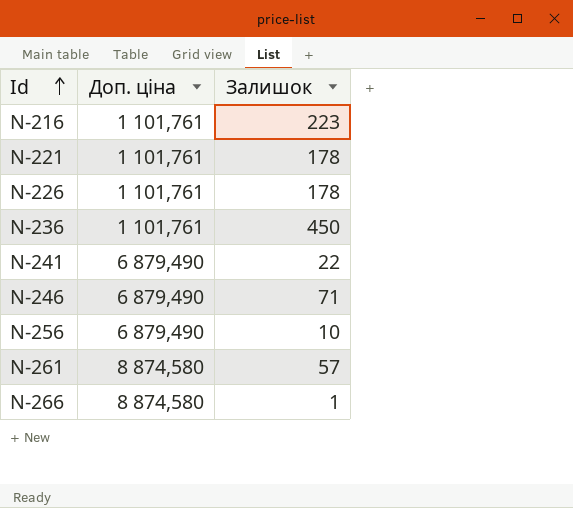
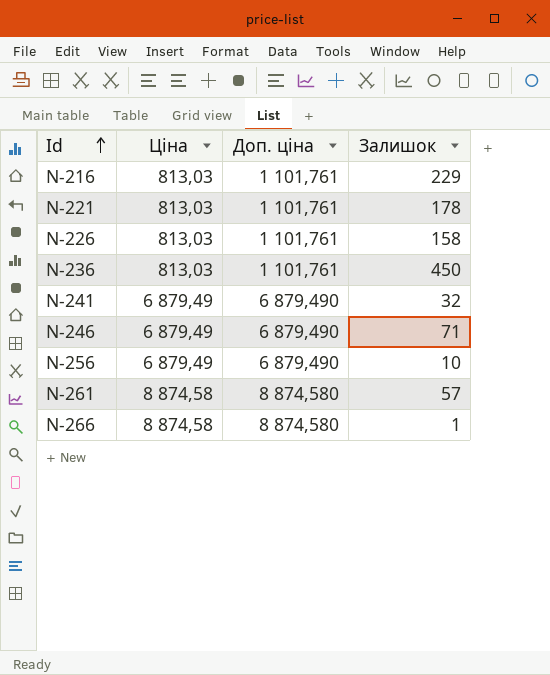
column Ціна | position: none -> 2
N-216 | Залишок: 223 -> 229
N-226 | Залишок: 178 -> 158
N-241 | Залишок: 22 -> 32

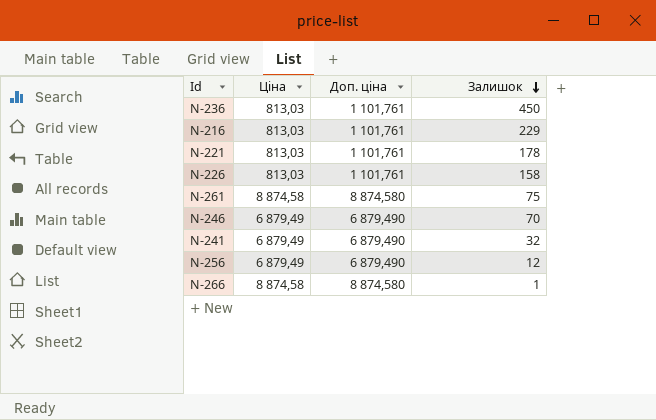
row order: Id ascending -> Залишок descending
N-261 | Залишок: 57 -> 75
N-246 | Залишок: 71 -> 70
N-256 | Залишок: 10 -> 12

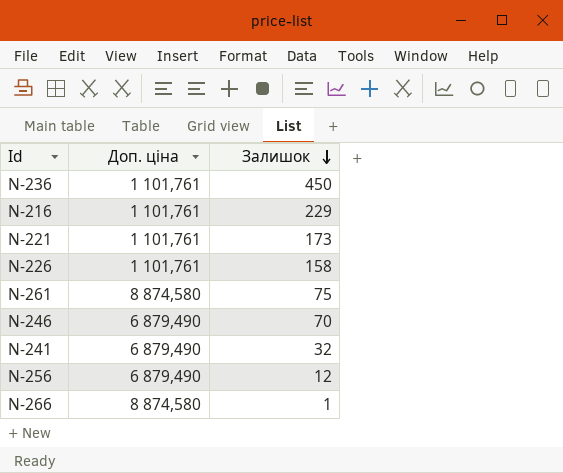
column Ціна | position: 2 -> none
N-221 | Залишок: 178 -> 173

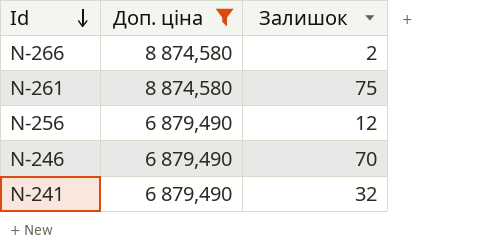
filter: none -> Доп. ціна != 1 101,761
row order: Залишок descending -> Id descending
N-266 | Залишок: 1 -> 2

